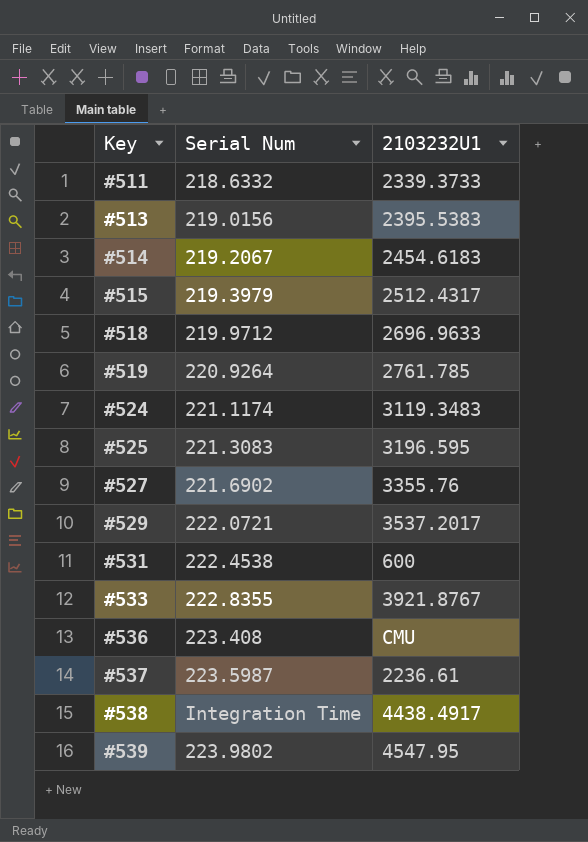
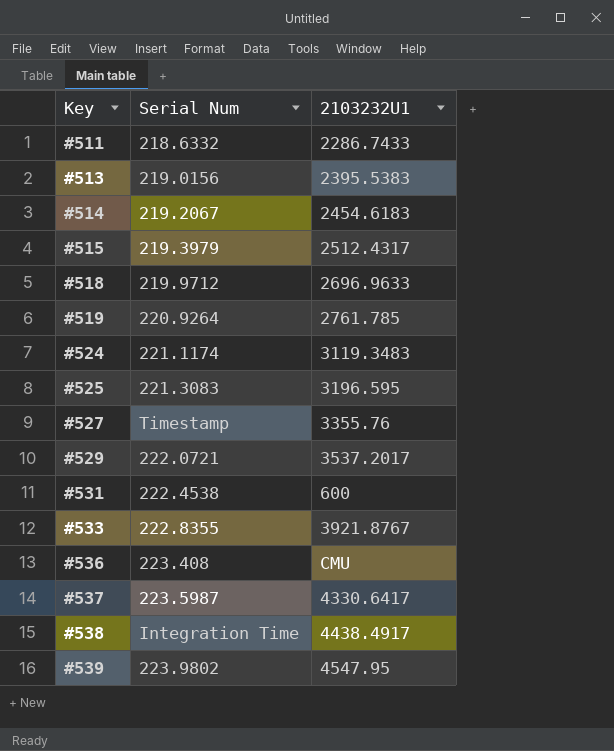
#511 | 2103232U1: 2339.3733 -> 2286.7433
#527 | Serial Num: 221.6902 -> Timestamp
#537 | 2103232U1: 2236.61 -> 4330.6417

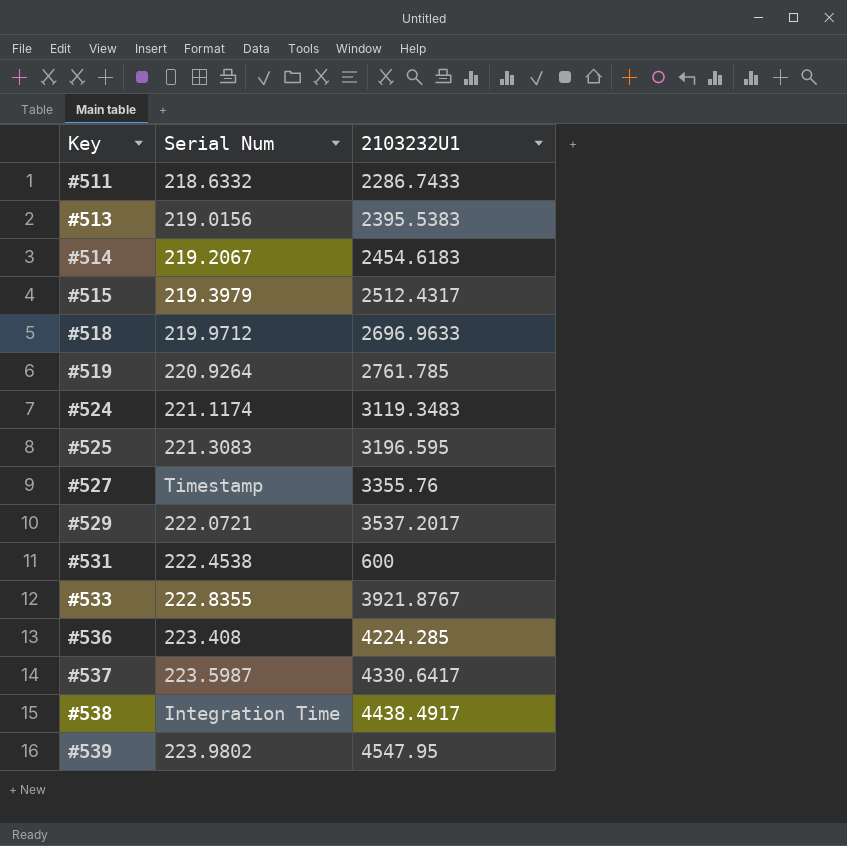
#536 | 2103232U1: CMU -> 4224.285

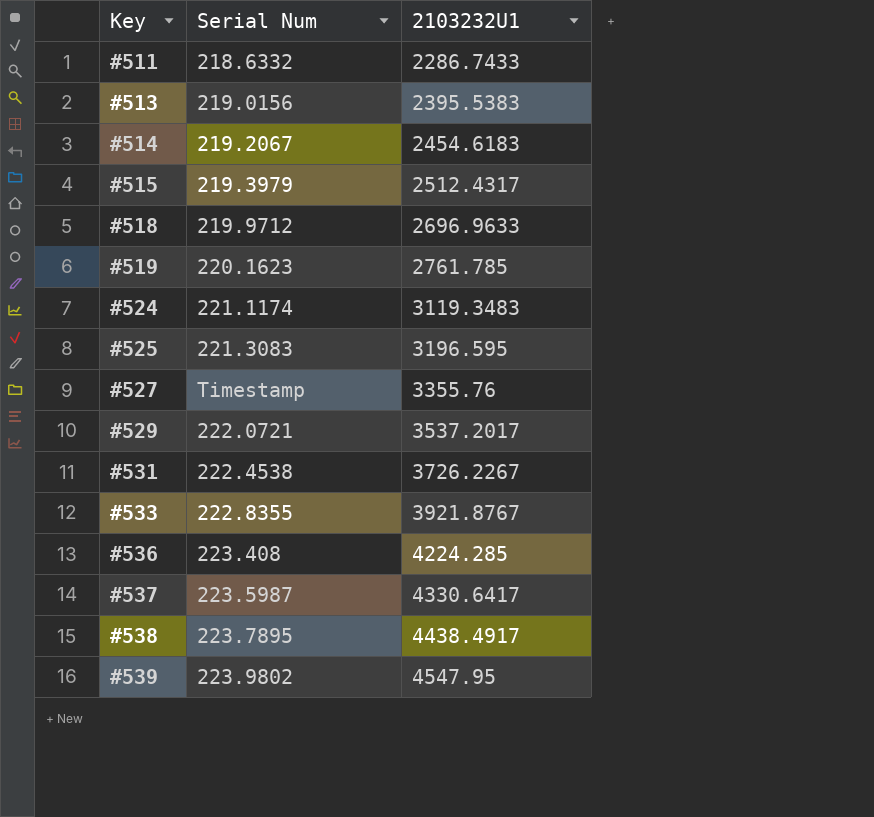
#519 | Serial Num: 220.9264 -> 220.1623
#531 | 2103232U1: 600 -> 3726.2267
#538 | Serial Num: Integration Time -> 223.7895

